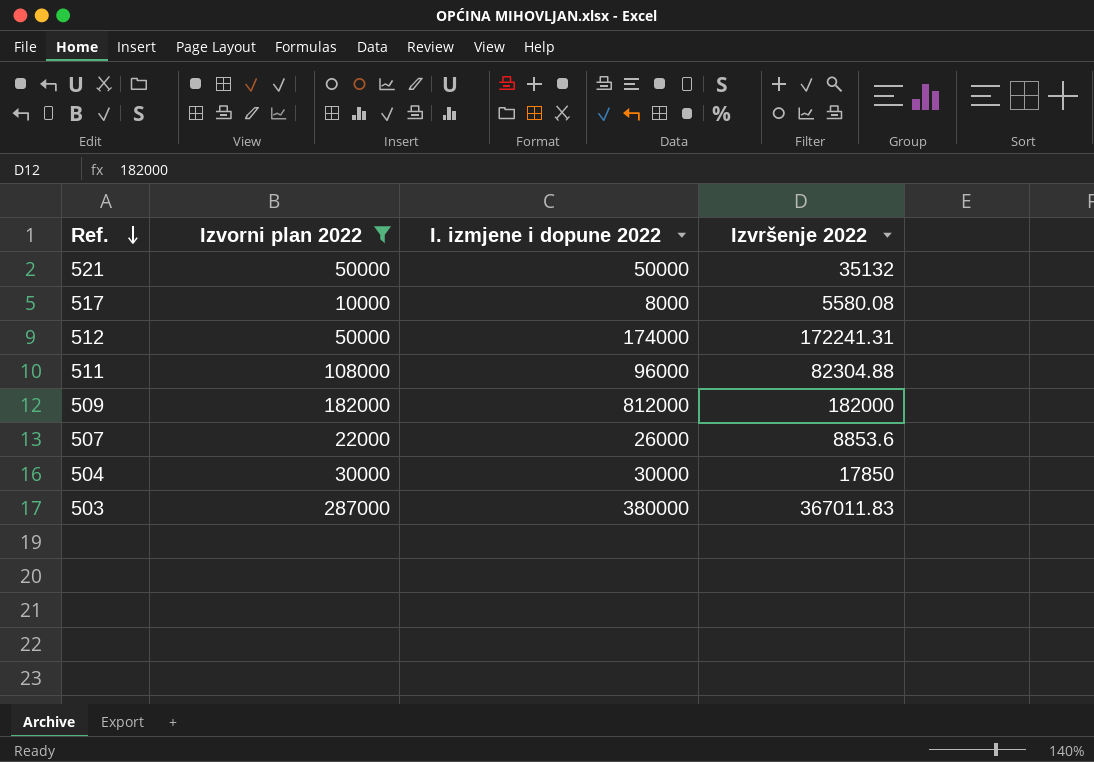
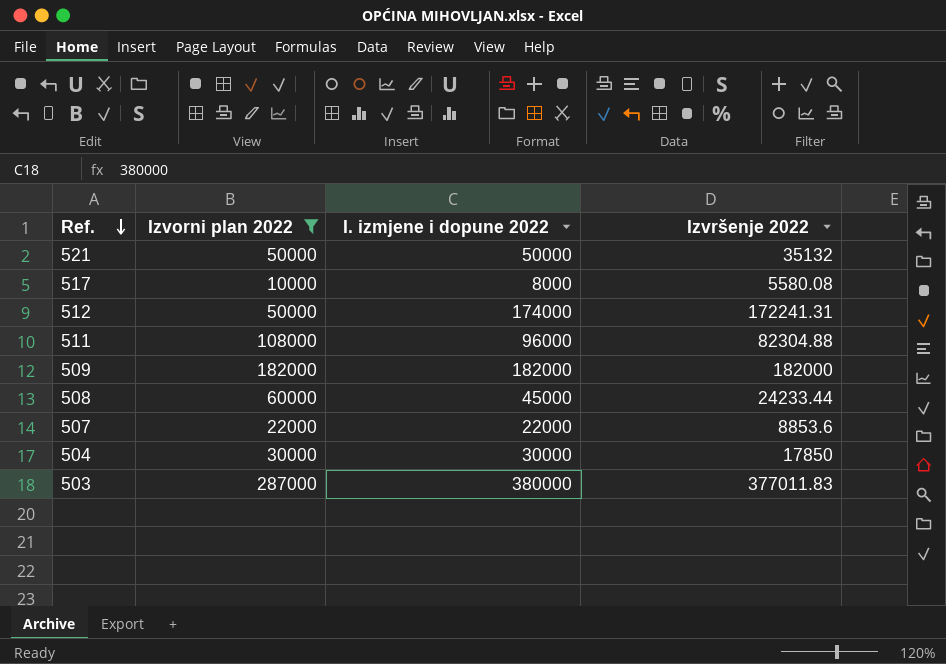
509 | I. izmjene i dopune 2022: 812000 -> 182000
row 508: none -> 60000 | 45000 | 24233.44
507 | I. izmjene i dopune 2022: 26000 -> 22000
503 | Izvršenje 2022: 367011.83 -> 377011.83

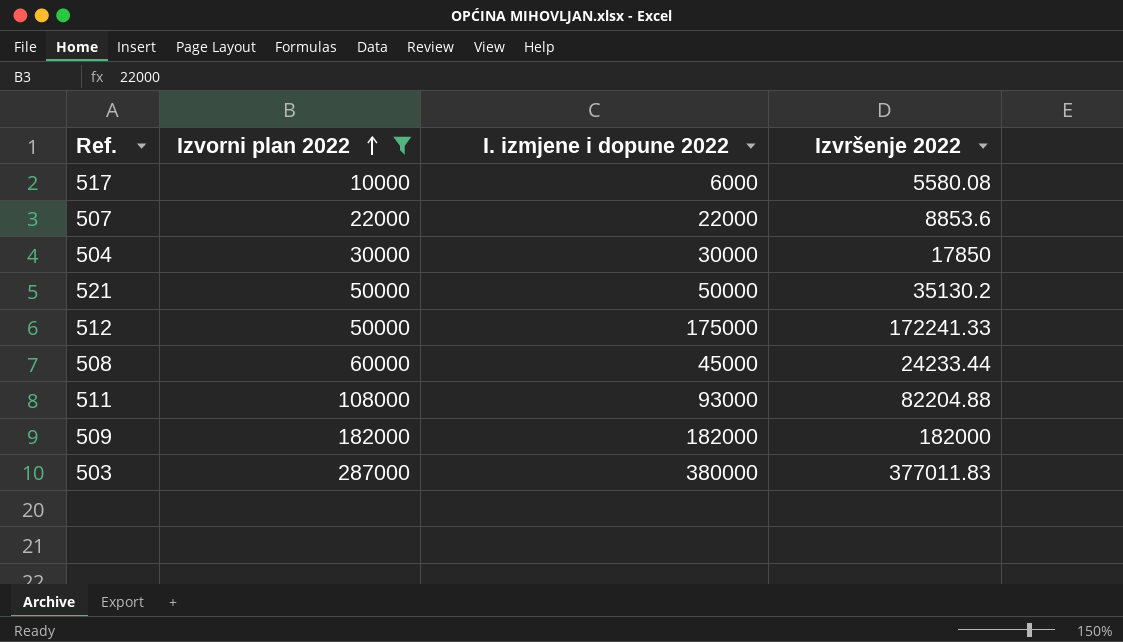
row order: Ref. descending -> Izvorni plan 2022 ascending
517 | I. izmjene i dopune 2022: 8000 -> 6000
521 | Izvršenje 2022: 35132 -> 35130.2
512 | I. izmjene i dopune 2022: 174000 -> 175000
512 | Izvršenje 2022: 172241.31 -> 172241.33
511 | I. izmjene i dopune 2022: 96000 -> 93000
511 | Izvršenje 2022: 82304.88 -> 82204.88

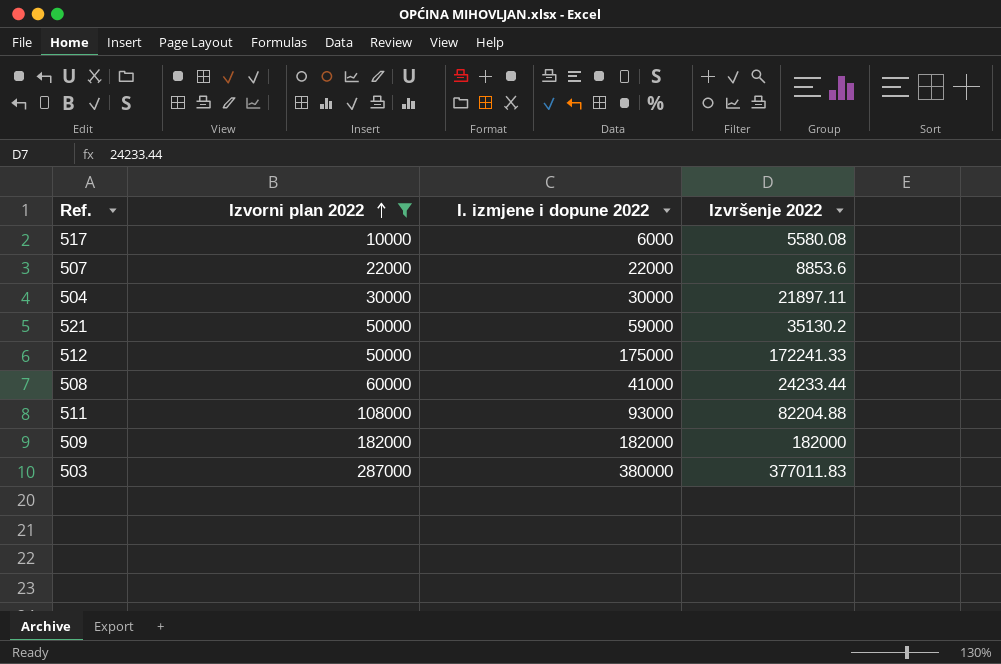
504 | Izvršenje 2022: 17850 -> 21897.11
521 | I. izmjene i dopune 2022: 50000 -> 59000
508 | I. izmjene i dopune 2022: 45000 -> 41000

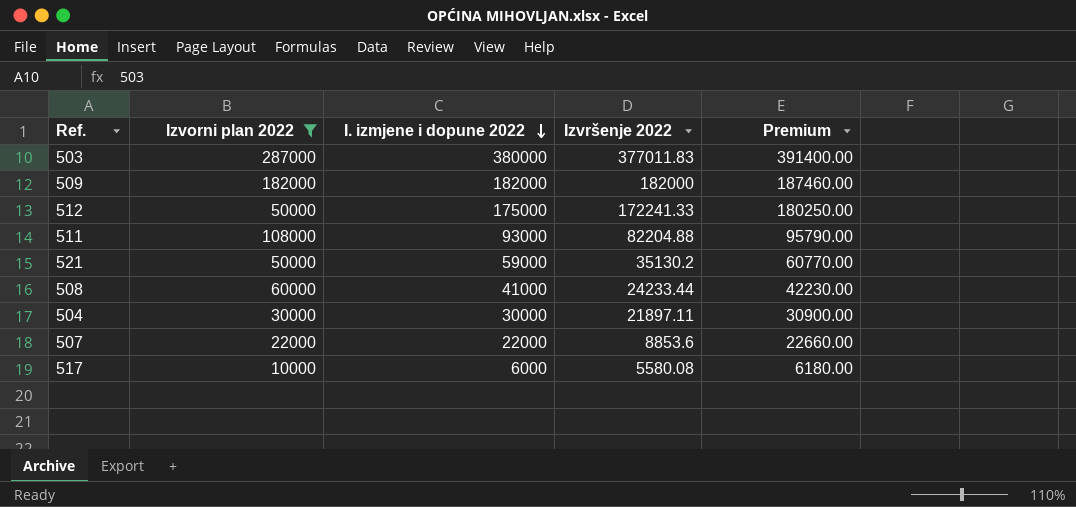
row order: Izvorni plan 2022 ascending -> I. izmjene i dopune 2022 descending
column Premium | formula: none -> [I. izmjene i dopune 2022] * 1.03

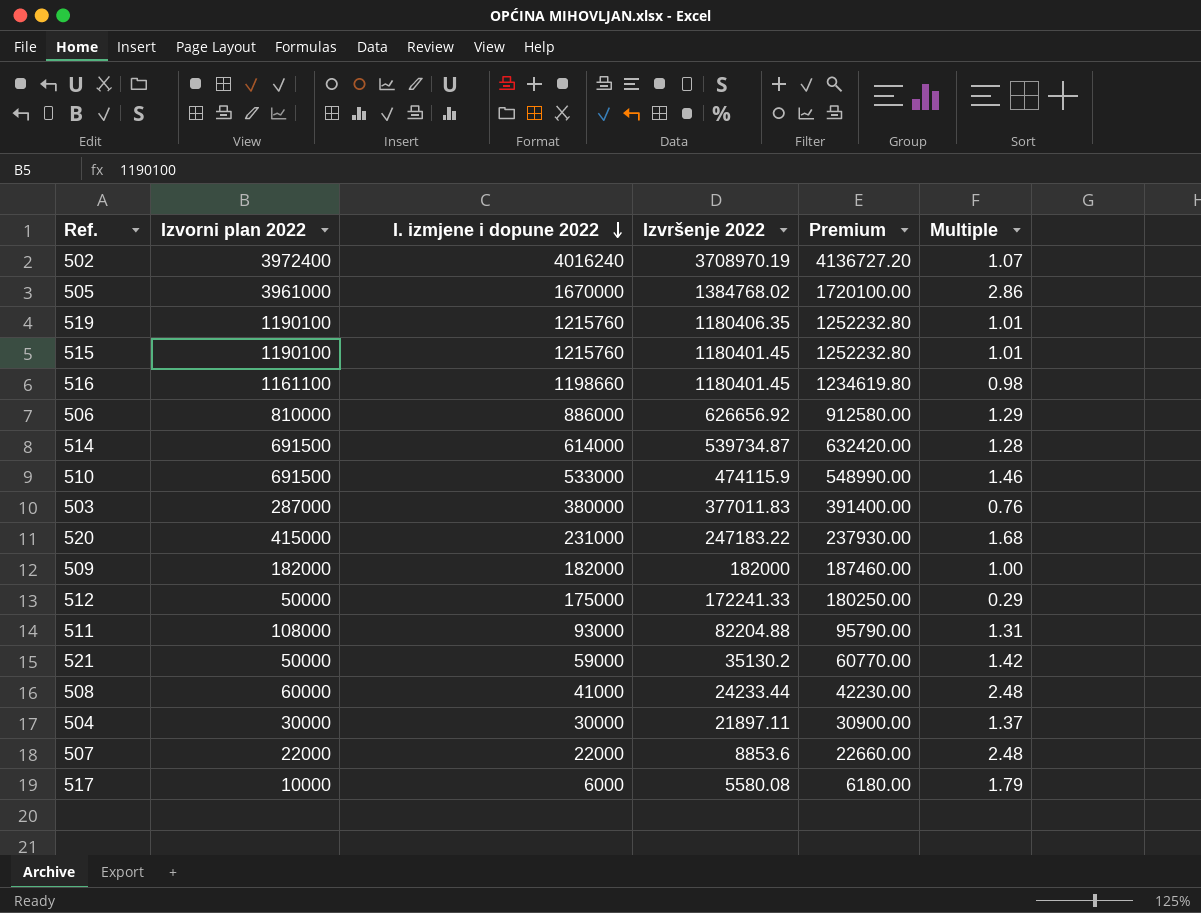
filter: Izvorni plan 2022 <= 287000 -> none
column Multiple | formula: none -> [Izvorni plan 2022] / [Izvršenje 2022]

